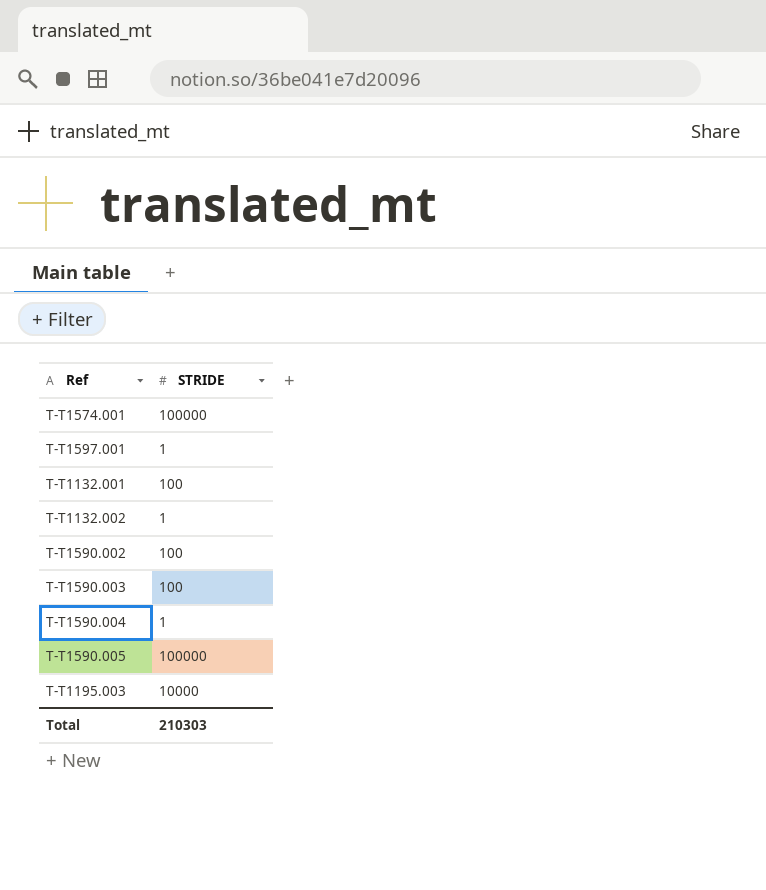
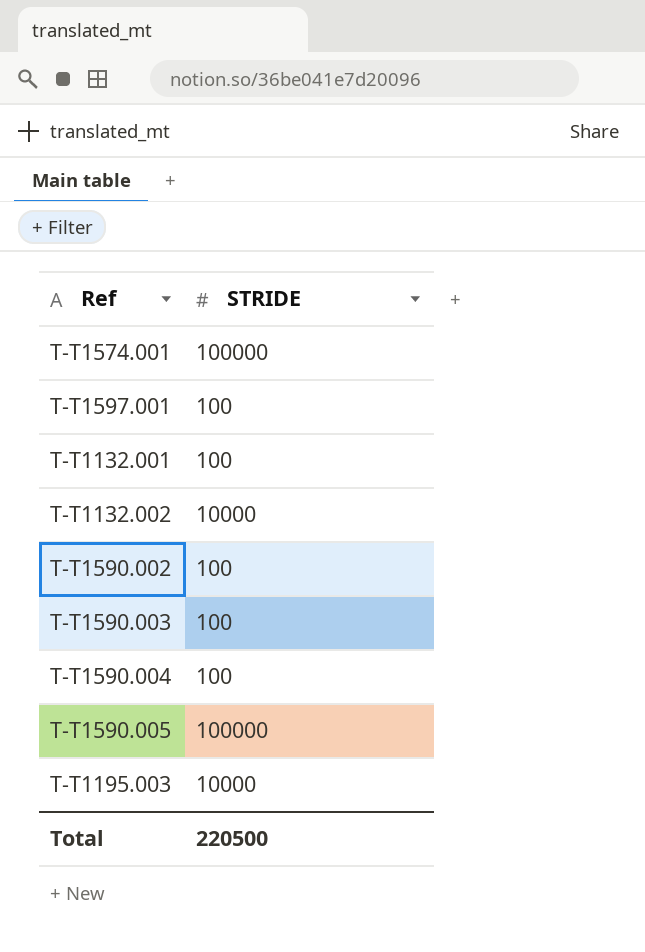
T-T1597.001 | STRIDE: 1 -> 100
T-T1132.002 | STRIDE: 1 -> 10000
T-T1590.004 | STRIDE: 1 -> 100
Total | STRIDE: 210303 -> 220500

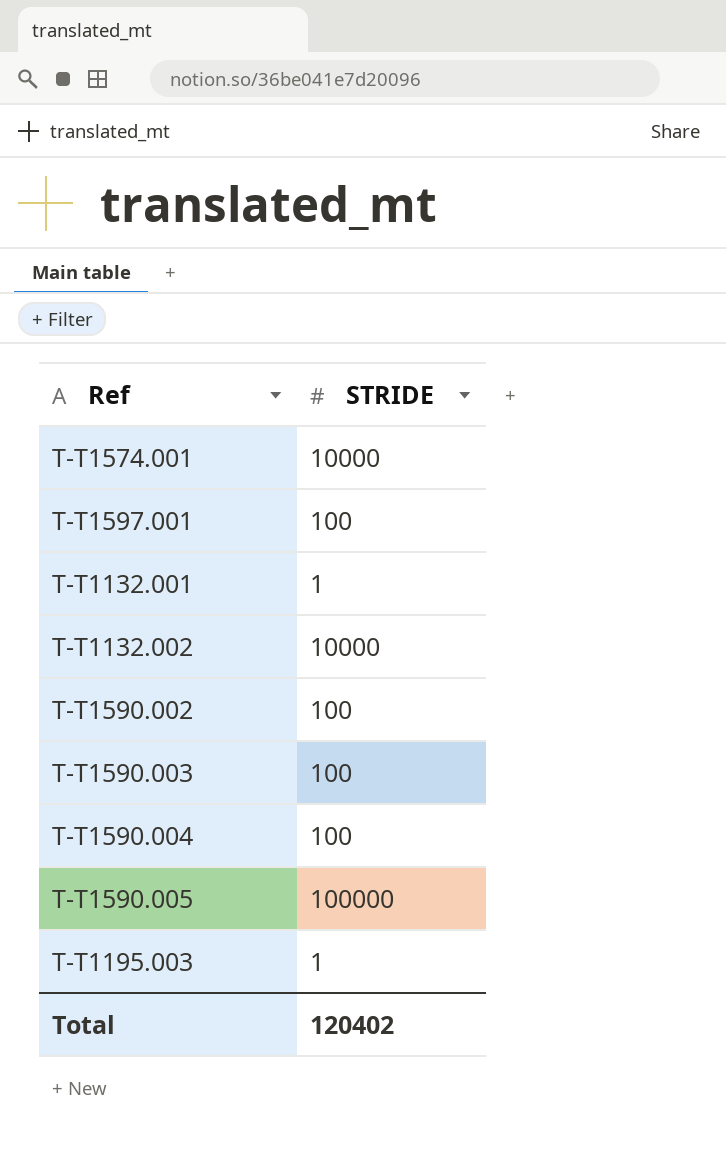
T-T1574.001 | STRIDE: 100000 -> 10000
T-T1132.001 | STRIDE: 100 -> 1
T-T1195.003 | STRIDE: 10000 -> 1
Total | STRIDE: 220500 -> 120402

